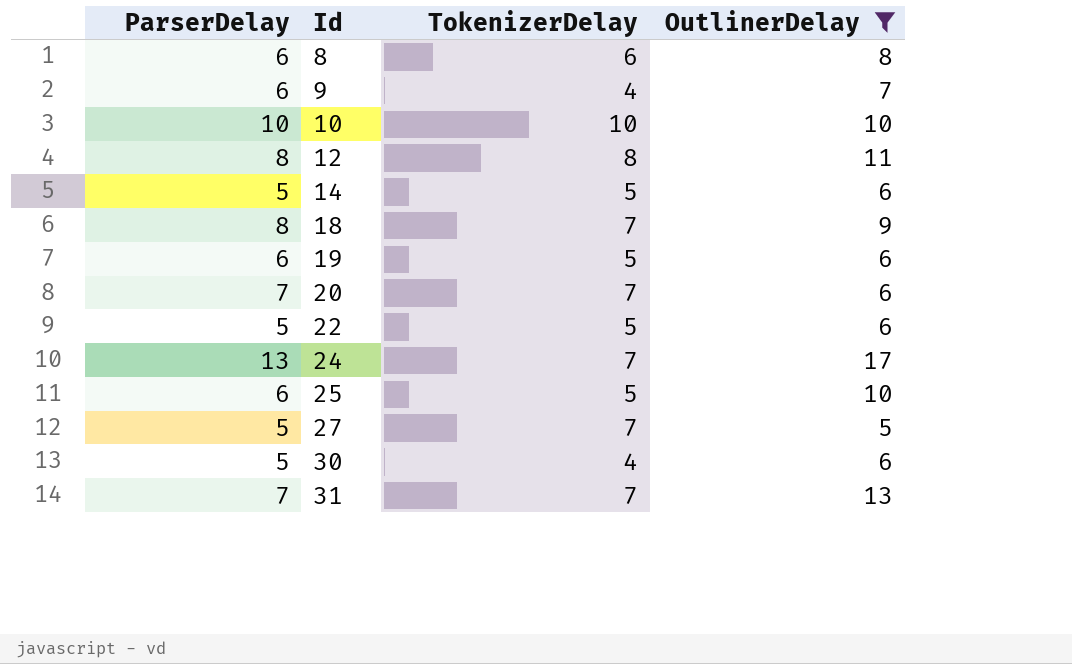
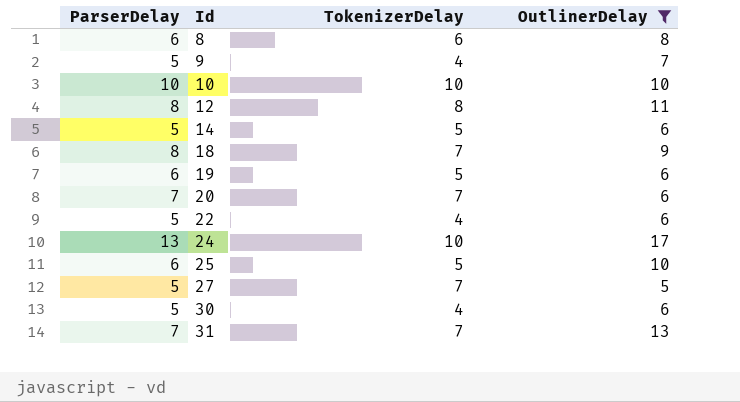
9 | ParserDelay: 6 -> 5
22 | TokenizerDelay: 5 -> 4
24 | TokenizerDelay: 7 -> 10

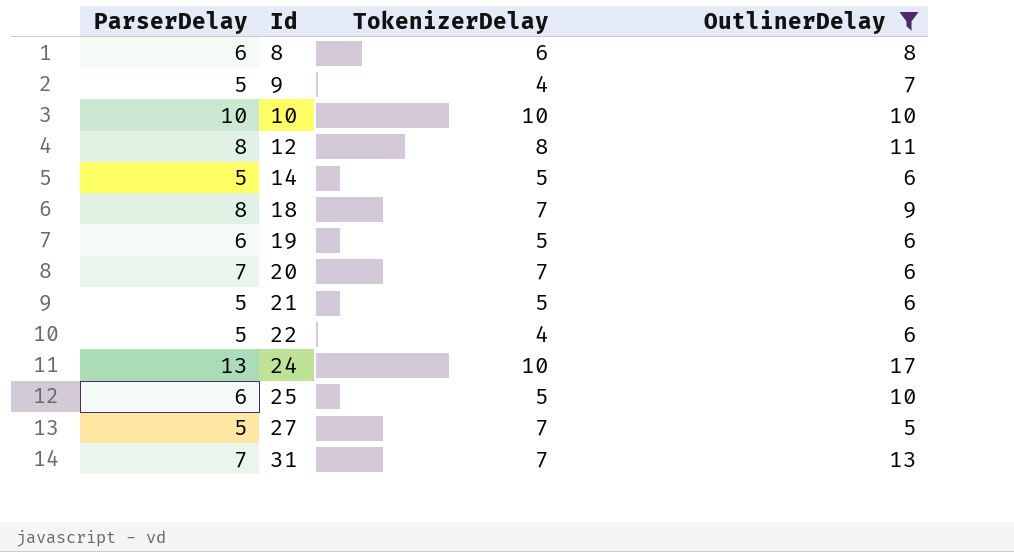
row 30: 5 | 4 | 6 -> none
row 21: none -> 5 | 5 | 6

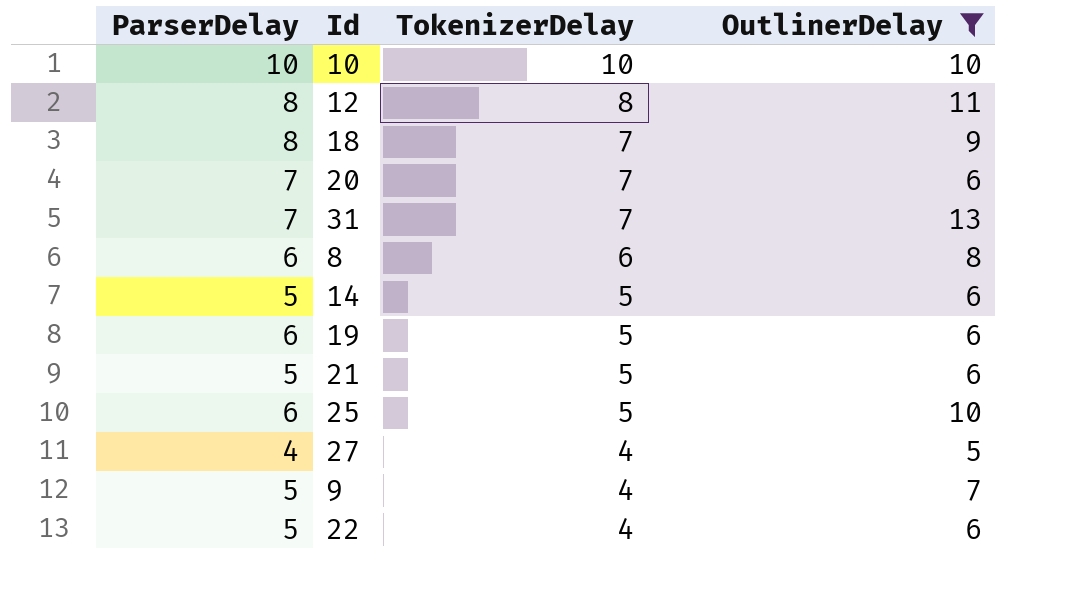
row order: Id ascending -> TokenizerDelay descending
row 24: 13 | 10 | 17 -> none
27 | ParserDelay: 5 -> 4
27 | TokenizerDelay: 7 -> 4

